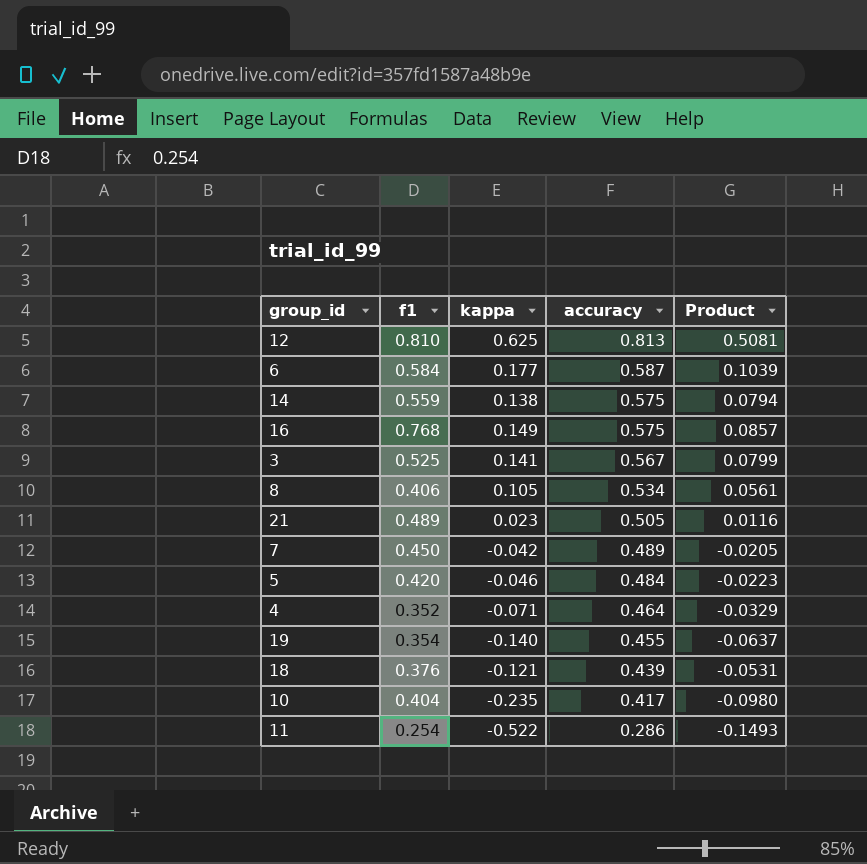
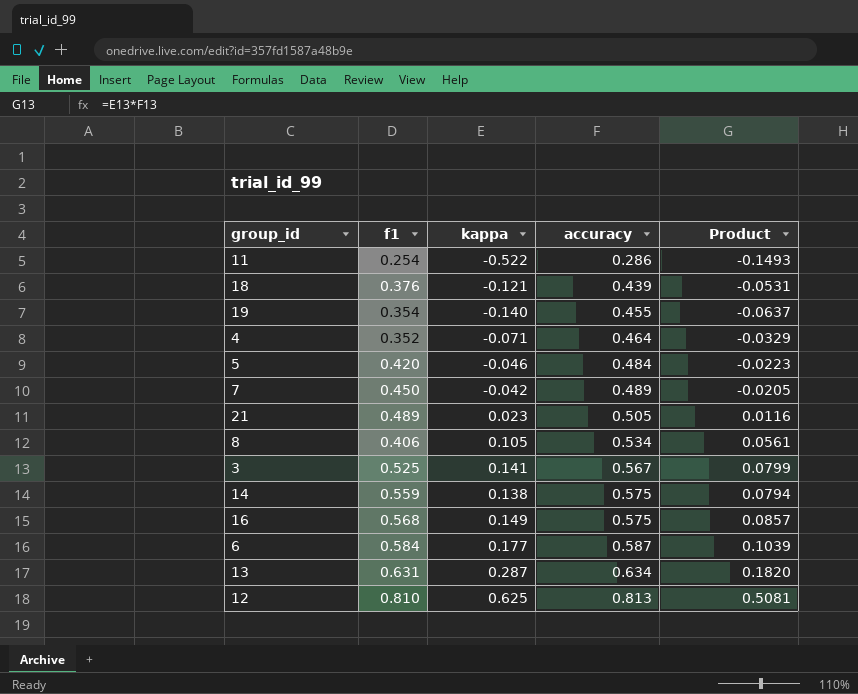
row order: accuracy descending -> accuracy ascending
row 10: 0.404 | -0.235 | 0.417 | -0.0980 -> none
16 | f1: 0.768 -> 0.568
row 13: none -> 0.631 | 0.287 | 0.634 | 0.1820

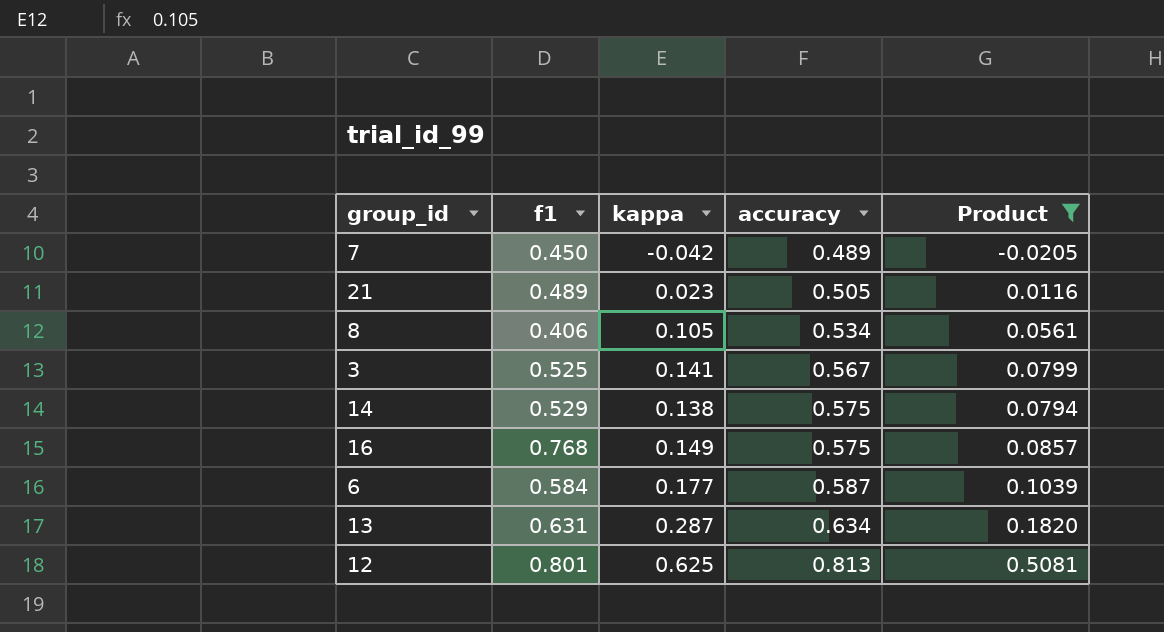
filter: none -> Product >= -0.0205
14 | f1: 0.559 -> 0.529
16 | f1: 0.568 -> 0.768
12 | f1: 0.810 -> 0.801

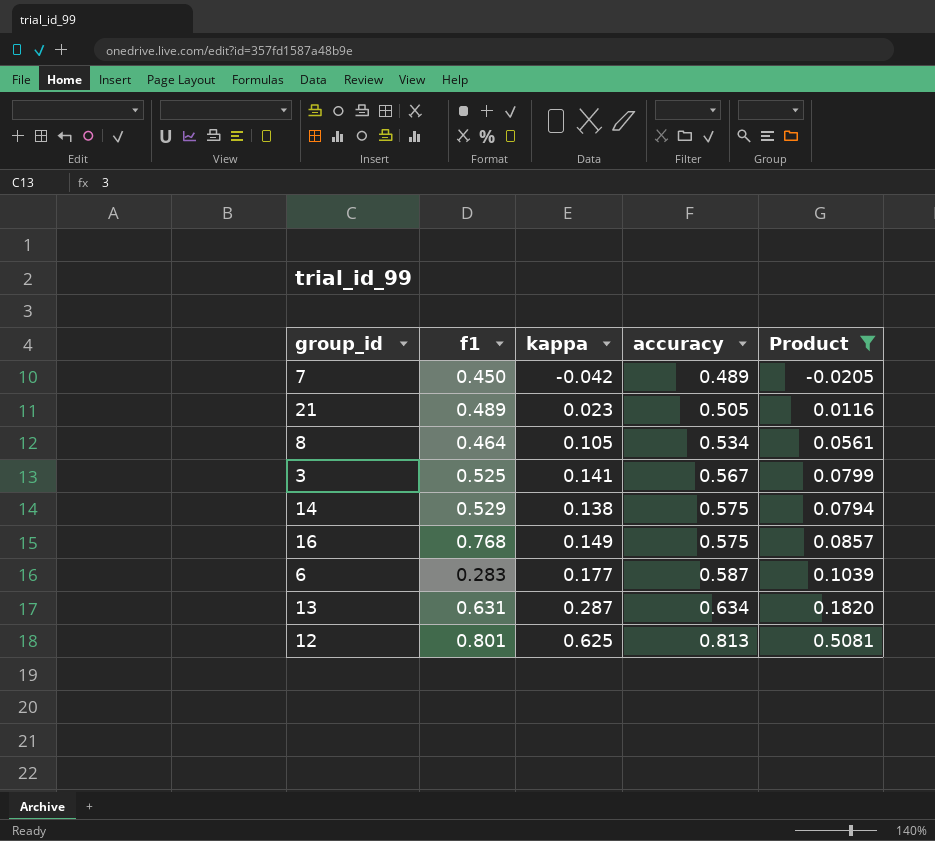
8 | f1: 0.406 -> 0.464
6 | f1: 0.584 -> 0.283

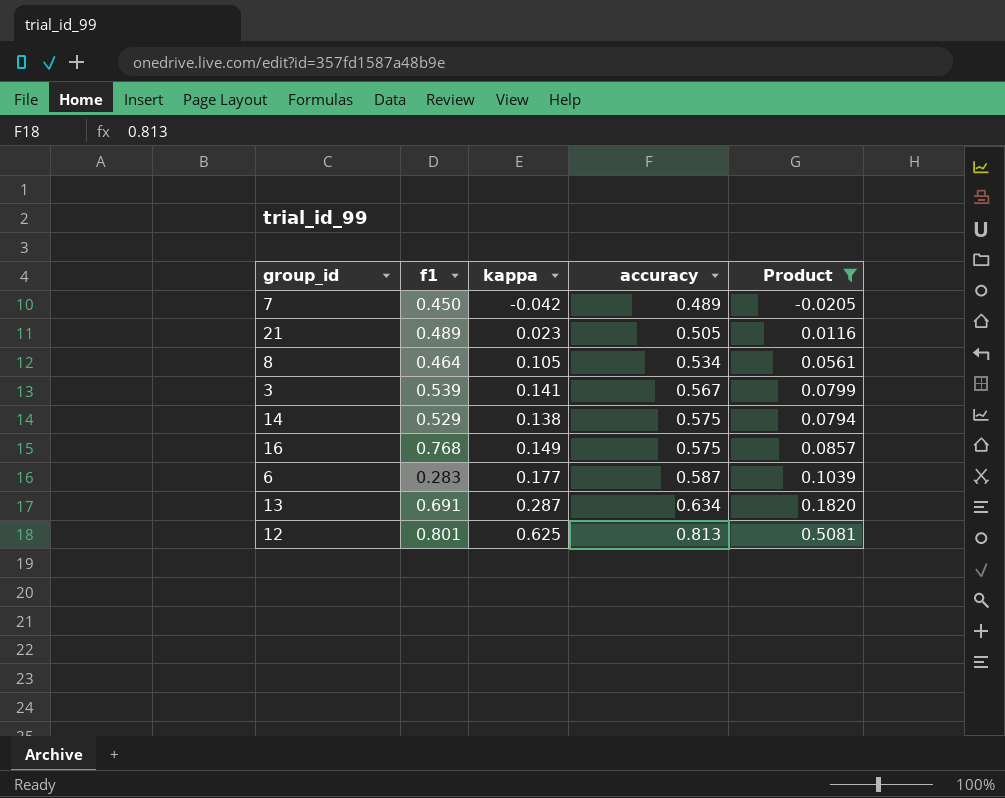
3 | f1: 0.525 -> 0.539
13 | f1: 0.631 -> 0.691

